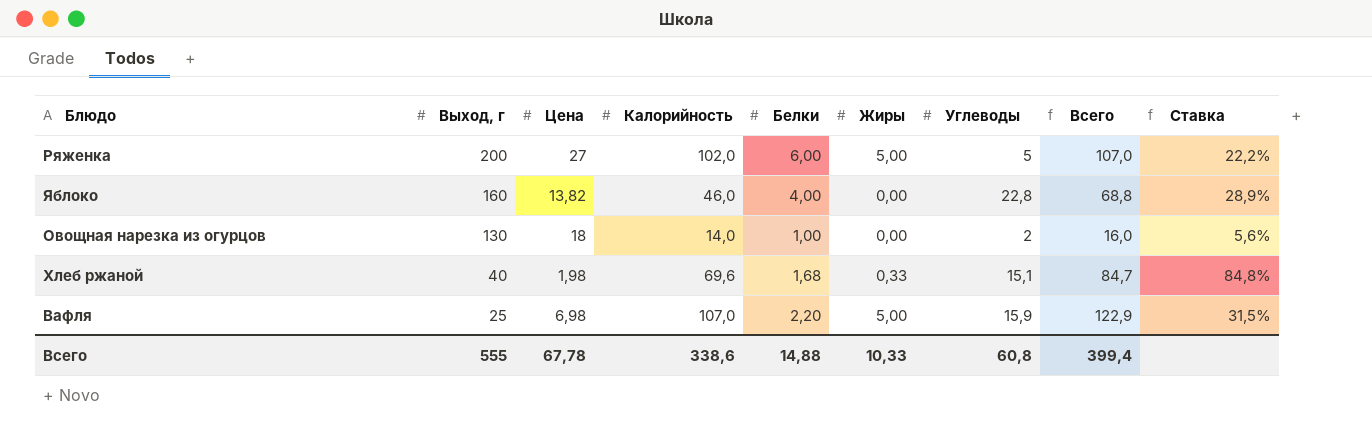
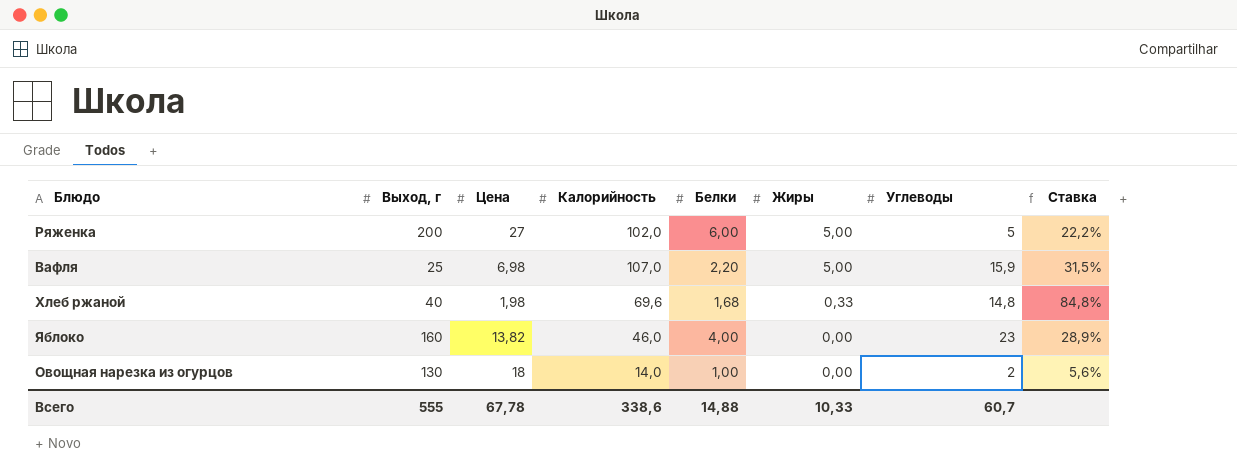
row order: Выход, г descending -> Жиры descending
column Всего | formula: [Калорийность] + [Углеводы] -> none
Хлеб ржаной | Углеводы: 15,1 -> 14,8
Яблоко | Углеводы: 22,8 -> 23
Всего | Углеводы: 60,8 -> 60,7

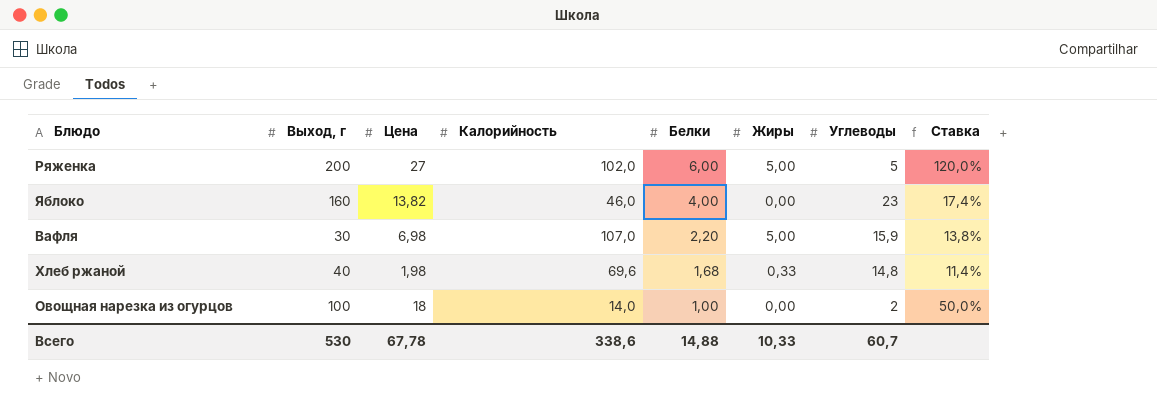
row order: Жиры descending -> Белки descending
column Ставка | formula: [Белки] / [Цена] -> [Белки] / [Углеводы]
Вафля | Выход, г: 25 -> 30
Овощная нарезка из огурцов | Выход, г: 130 -> 100
Всего | Выход, г: 555 -> 530

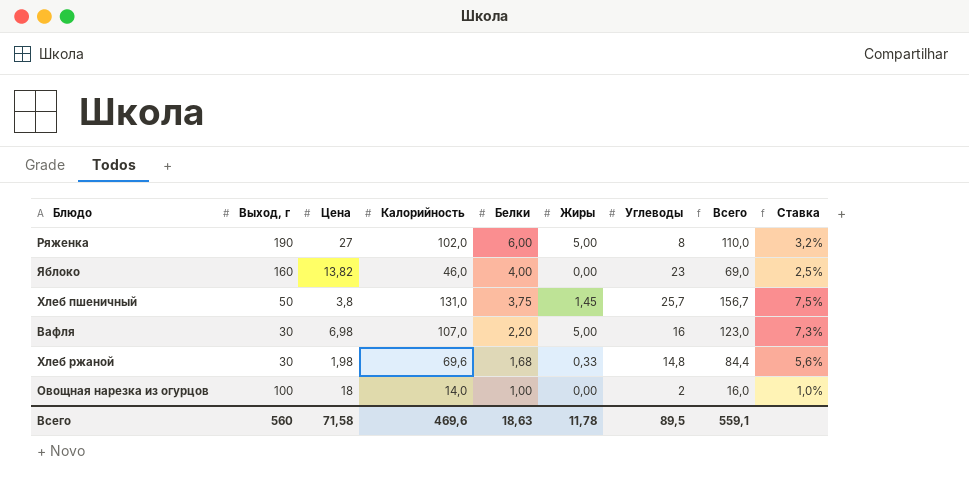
column Всего | formula: none -> [Калорийность] + [Углеводы]
column Ставка | formula: [Белки] / [Углеводы] -> [Белки] / [Выход, г]
Ряженка | Выход, г: 200 -> 190
Ряженка | Углеводы: 5 -> 8
row Хлеб пшеничный: none -> 50 | 3,8 | 131,0 | 3,75 | 1,45 | 25,7 | 156,7 | 7,5%
Вафля | Углеводы: 15,9 -> 16
Хлеб ржаной | Выход, г: 40 -> 30
Всего | Выход, г: 530 -> 560
Всего | Цена: 67,78 -> 71,58
Всего | Калорийность: 338,6 -> 469,6
Всего | Белки: 14,88 -> 18,63
Всего | Жиры: 10,33 -> 11,78
Всего | Углеводы: 60,7 -> 89,5

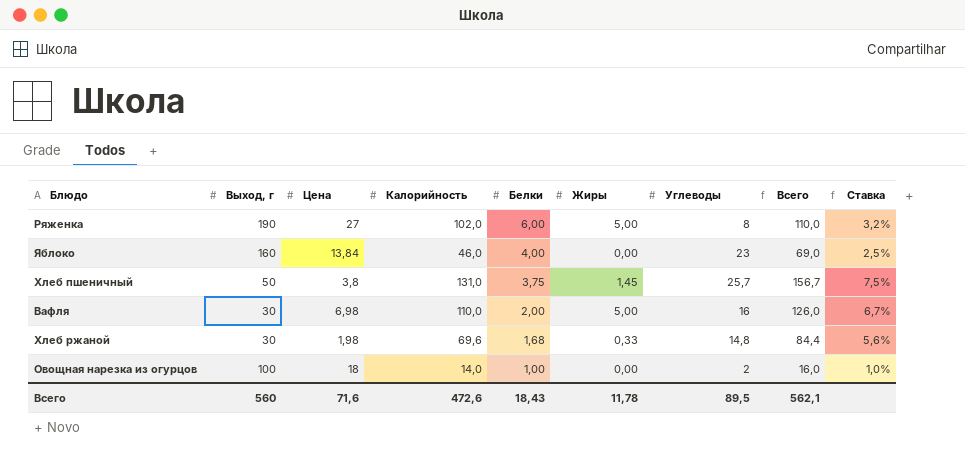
Яблоко | Цена: 13,82 -> 13,84
Вафля | Калорийность: 107,0 -> 110,0
Вафля | Белки: 2,20 -> 2,00
Вафля | Всего: 123,0 -> 126,0
Вафля | Ставка: 7,3% -> 6,7%
Всего | Цена: 71,58 -> 71,6
Всего | Калорийность: 469,6 -> 472,6
Всего | Белки: 18,63 -> 18,43
Всего | Всего: 559,1 -> 562,1

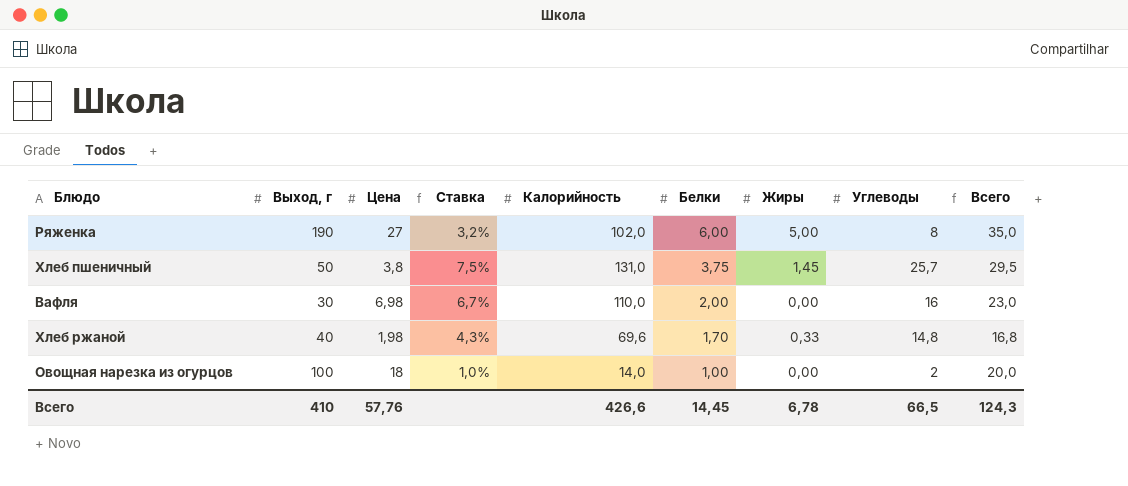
column Ставка | position: 9 -> 4
column Всего | formula: [Калорийность] + [Углеводы] -> [Цена] + [Углеводы]
row Яблоко: 160 | 13,84 | 46,0 | 4,00 | 0,00 | 23 | 69,0 | 2,5% -> none
Вафля | Жиры: 5,00 -> 0,00
Хлеб ржаной | Выход, г: 30 -> 40
Хлеб ржаной | Ставка: 5,6% -> 4,3%
Хлеб ржаной | Белки: 1,68 -> 1,70
Всего | Выход, г: 560 -> 410
Всего | Цена: 71,6 -> 57,76
Всего | Калорийность: 472,6 -> 426,6
Всего | Белки: 18,43 -> 14,45
Всего | Жиры: 11,78 -> 6,78
Всего | Углеводы: 89,5 -> 66,5
Всего | Всего: 562,1 -> 124,3

